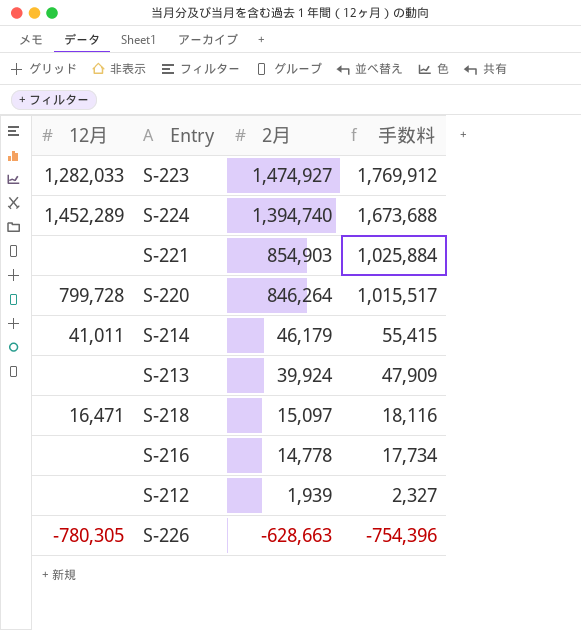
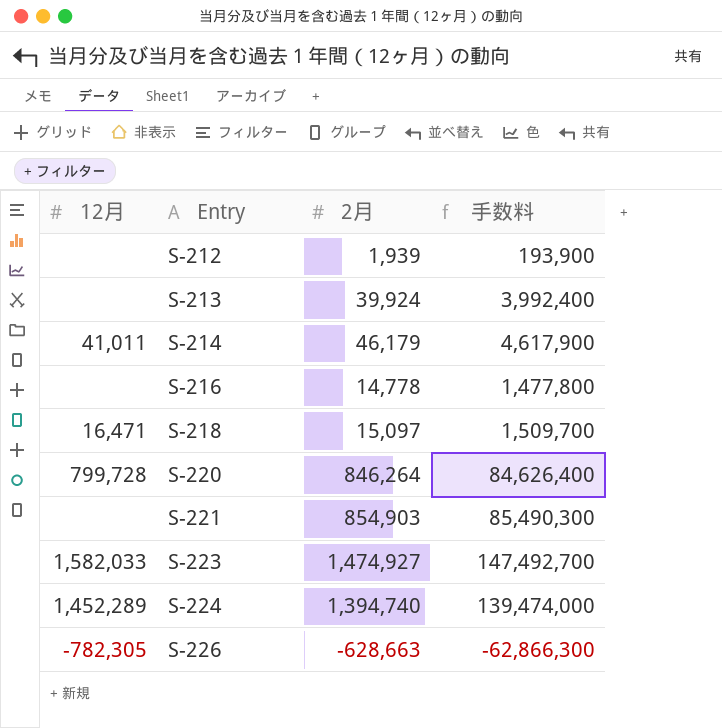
row order: 2月 descending -> Entry ascending
column 手数料 | formula: [2月] * 1.2 -> [2月] * 100
S-223 | 12月: 1,282,033 -> 1,582,033
S-226 | 12月: -780,305 -> -782,305

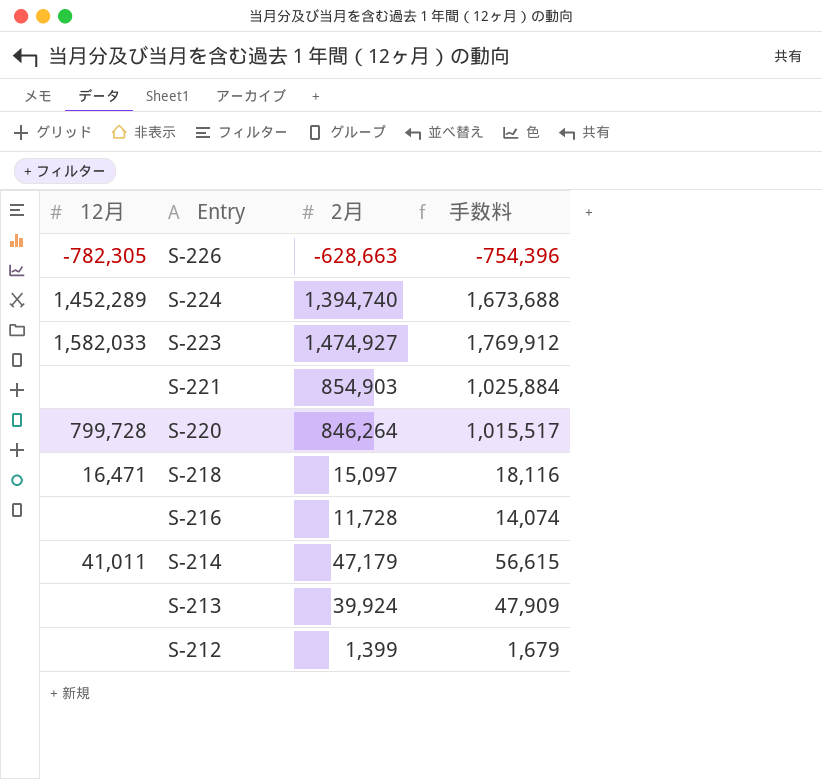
row order: Entry ascending -> Entry descending
column 手数料 | formula: [2月] * 100 -> [2月] * 1.2
S-216 | 2月: 14,778 -> 11,728
S-214 | 2月: 46,179 -> 47,179
S-212 | 2月: 1,939 -> 1,399

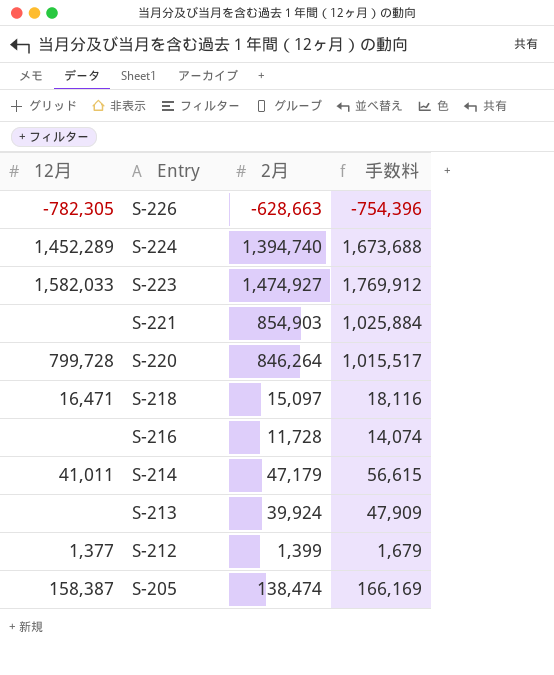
S-212 | 12月: none -> 1,377
row S-205: none -> 158,387 | 138,474 | 166,169

